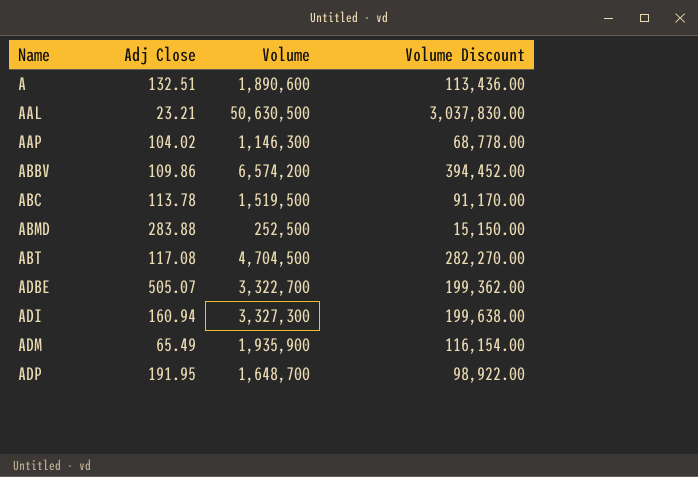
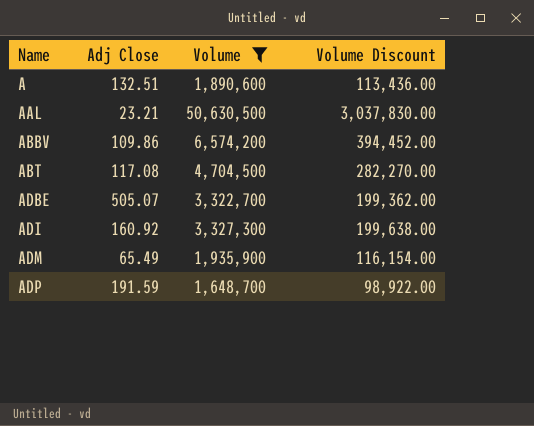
filter: none -> Volume >= 1,648,700
ADI | Adj Close: 160.94 -> 160.92
ADP | Adj Close: 191.95 -> 191.59

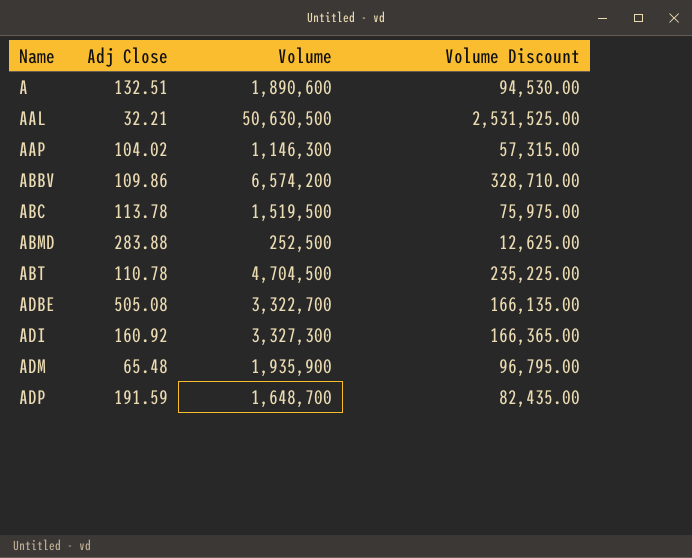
filter: Volume >= 1,648,700 -> none
column Volume Discount | formula: [Volume] * 0.06 -> [Volume] * 0.05
AAL | Adj Close: 23.21 -> 32.21
ABT | Adj Close: 117.08 -> 110.78
ADBE | Adj Close: 505.07 -> 505.08
ADM | Adj Close: 65.49 -> 65.48

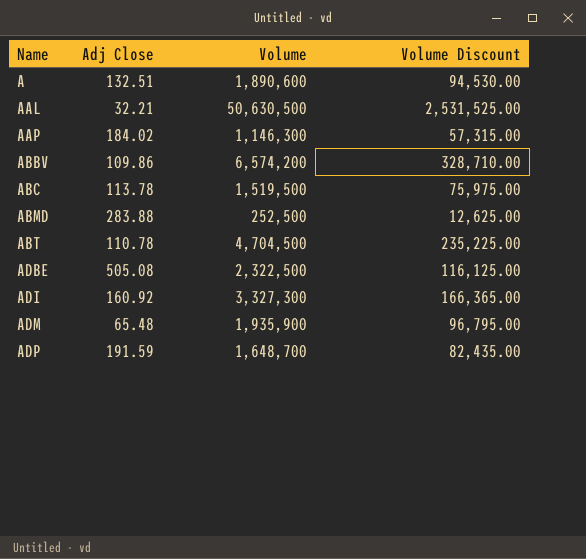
AAP | Adj Close: 104.02 -> 184.02
ADBE | Volume: 3,322,700 -> 2,322,500
ADBE | Volume Discount: 166,135.00 -> 116,125.00

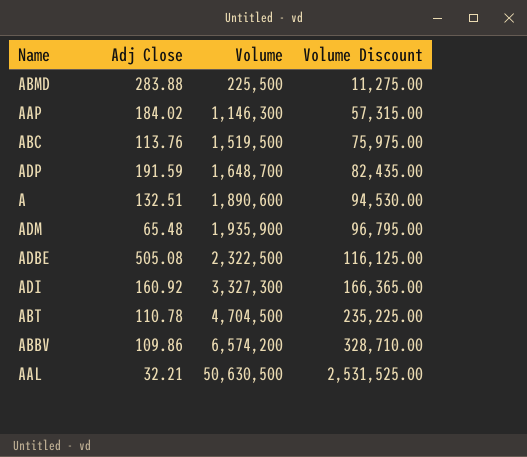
row order: Name ascending -> Volume ascending
ABMD | Volume: 252,500 -> 225,500
ABMD | Volume Discount: 12,625.00 -> 11,275.00
ABC | Adj Close: 113.78 -> 113.76

